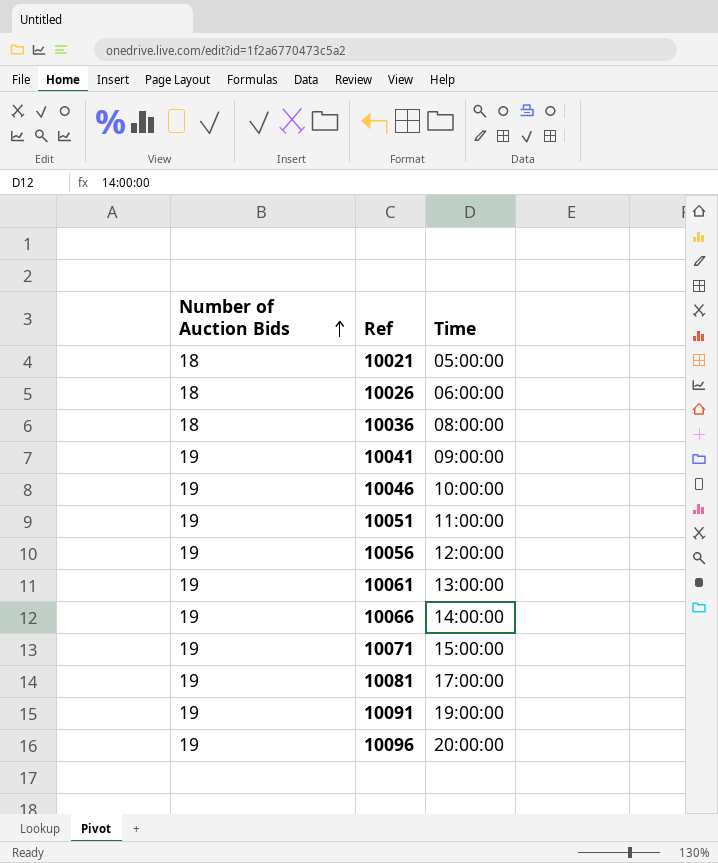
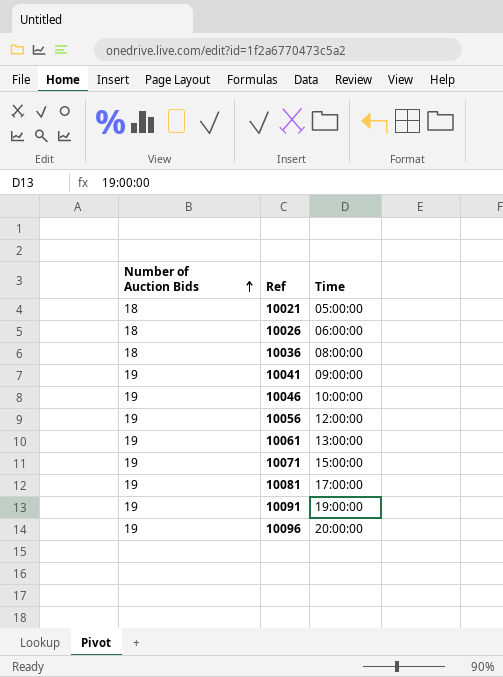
row 10051: 19 | 11:00:00 -> none
row 10066: 19 | 14:00:00 -> none

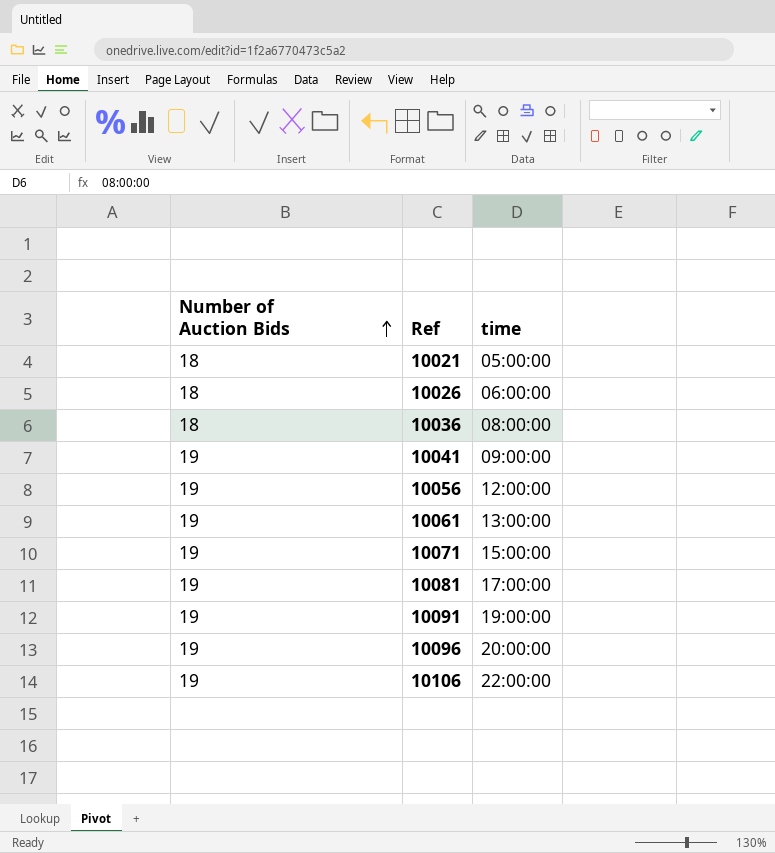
column name: Time -> time
row 10046: 19 | 10:00:00 -> none
row 10106: none -> 19 | 22:00:00

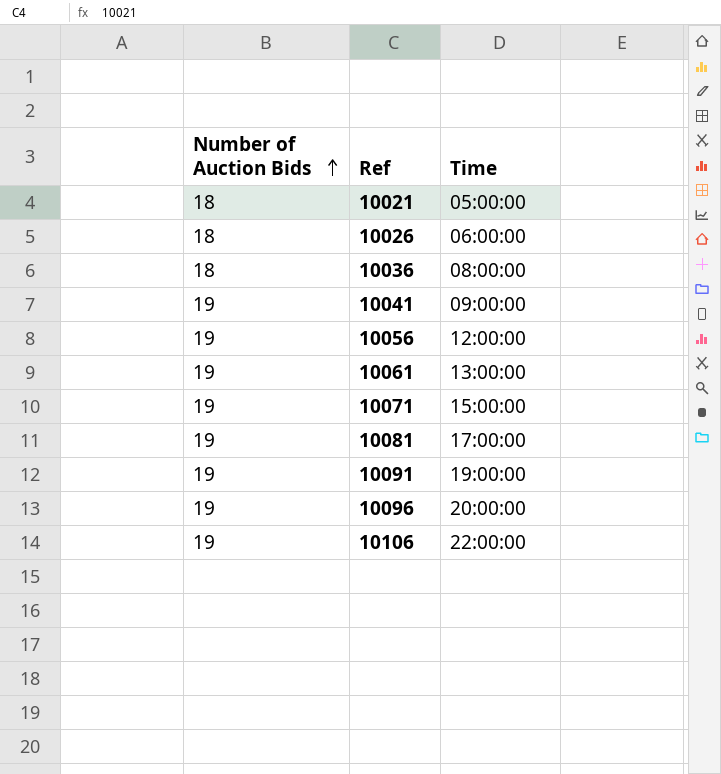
column name: time -> Time

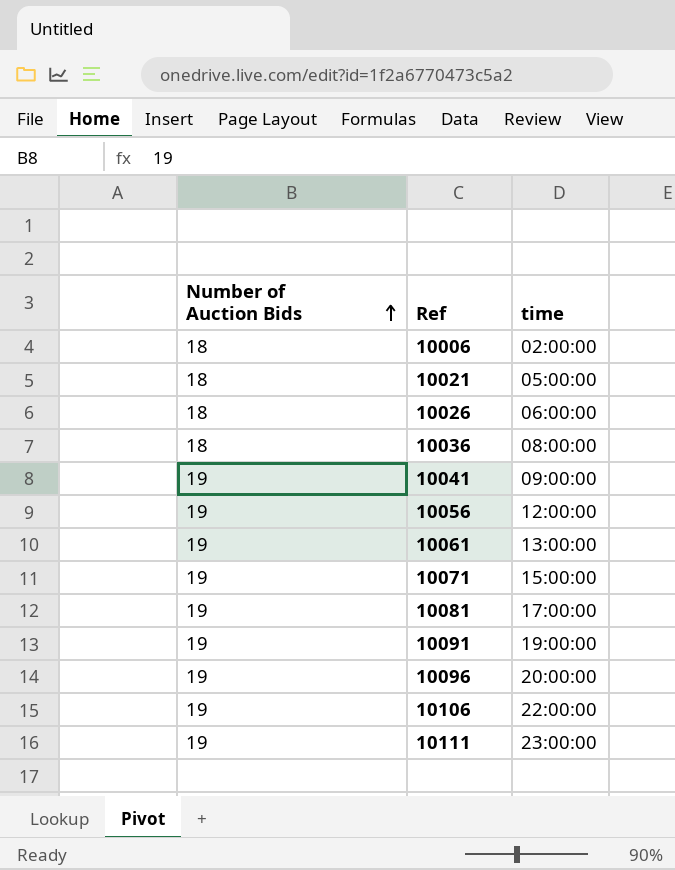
column name: Time -> time
row 10006: none -> 18 | 02:00:00
row 10111: none -> 19 | 23:00:00

